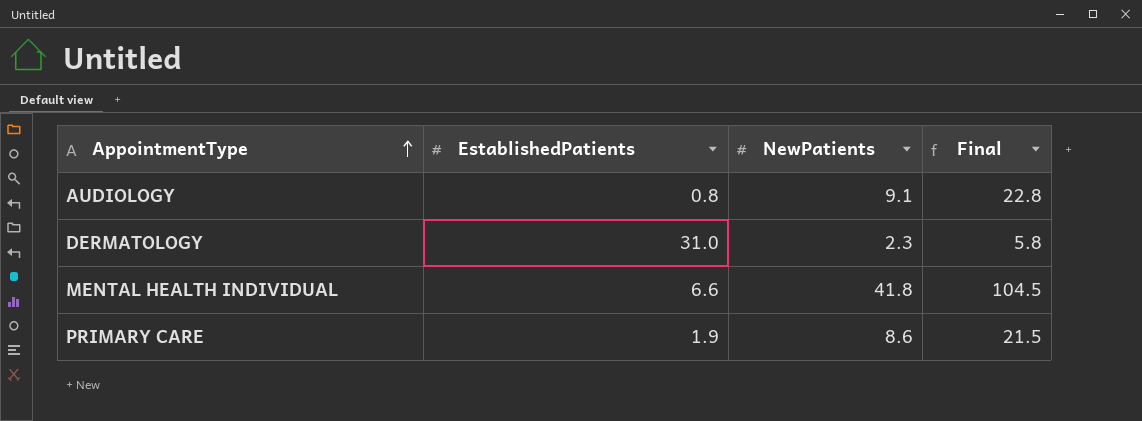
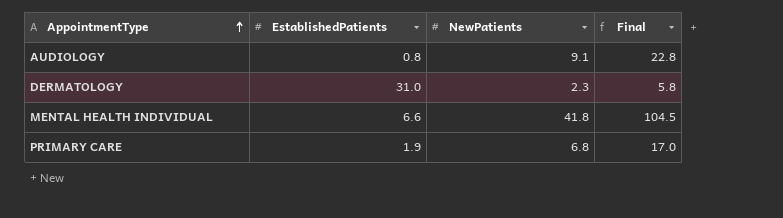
PRIMARY CARE | NewPatients: 8.6 -> 6.8
PRIMARY CARE | Final: 21.5 -> 17.0

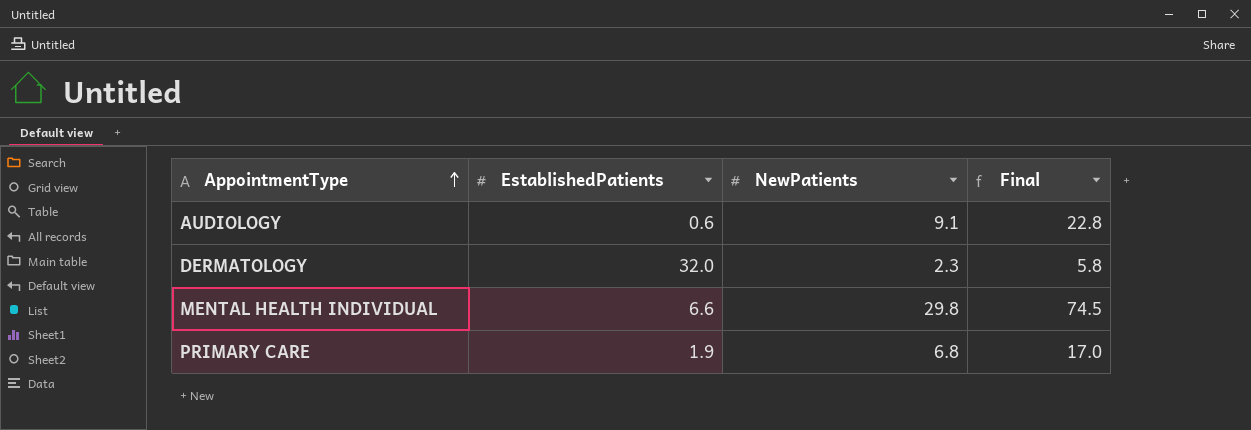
AUDIOLOGY | EstablishedPatients: 0.8 -> 0.6
DERMATOLOGY | EstablishedPatients: 31.0 -> 32.0
MENTAL HEALTH INDIVIDUAL | NewPatients: 41.8 -> 29.8
MENTAL HEALTH INDIVIDUAL | Final: 104.5 -> 74.5

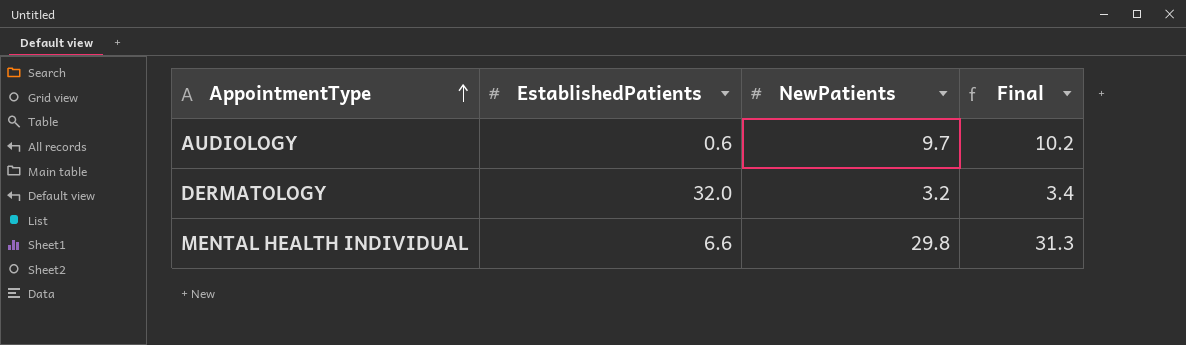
column Final | formula: [NewPatients] * 2.5 -> [NewPatients] * 1.05
row PRIMARY CARE: 1.9 | 6.8 | 17.0 -> none
AUDIOLOGY | NewPatients: 9.1 -> 9.7
DERMATOLOGY | NewPatients: 2.3 -> 3.2

